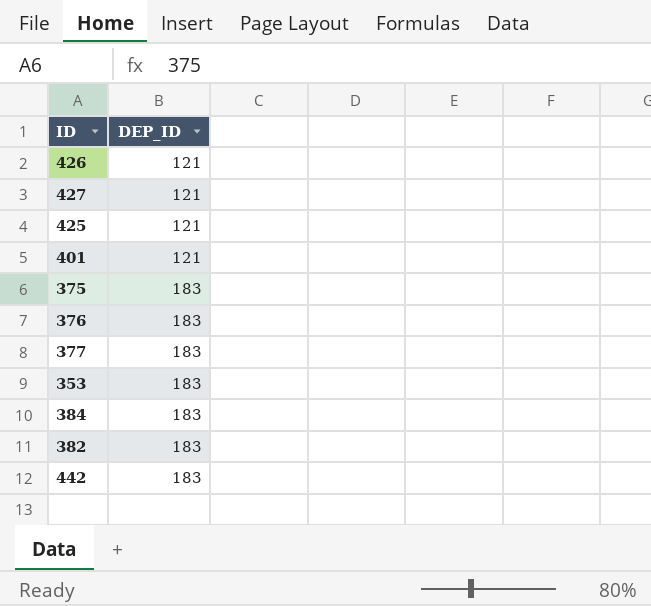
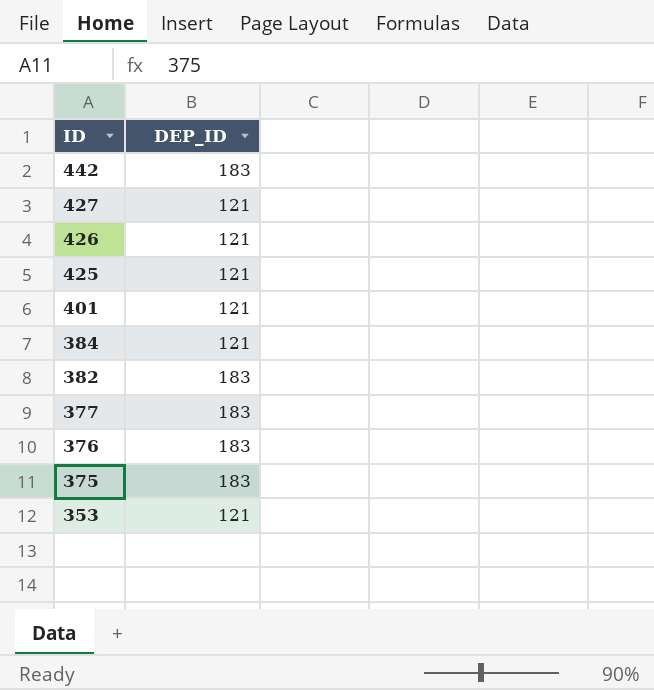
row order: DEP_ID ascending -> ID descending
384 | DEP_ID: 183 -> 121
353 | DEP_ID: 183 -> 121

